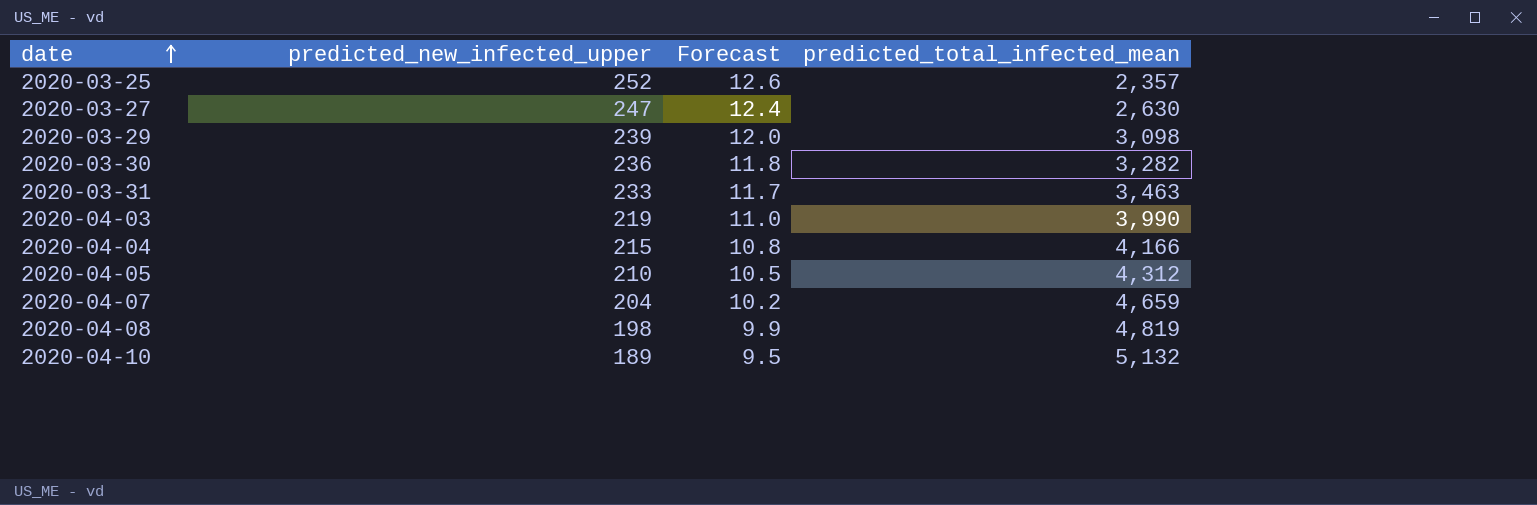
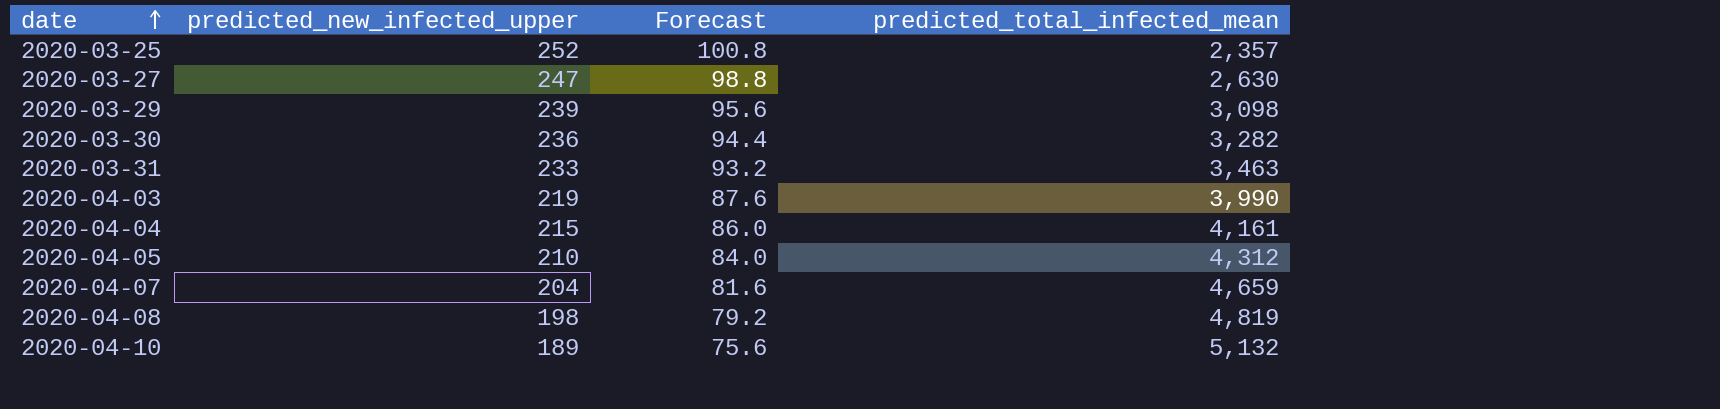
column Forecast | formula: [predicted_new_infected_upper] * 0.05 -> [predicted_new_infected_upper] * 0.4
2020-04-04 | predicted_total_infected_mean: 4,166 -> 4,161

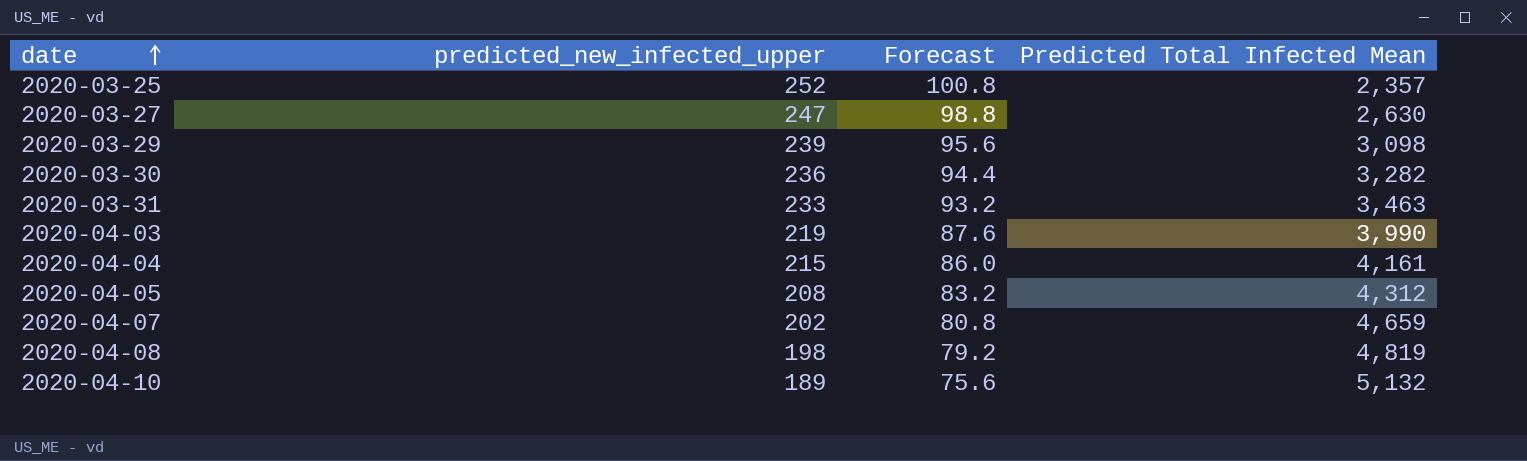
column name: predicted_total_infected_mean -> Predicted Total Infected Mean
2020-04-05 | predicted_new_infected_upper: 210 -> 208
2020-04-05 | Forecast: 84.0 -> 83.2
2020-04-07 | predicted_new_infected_upper: 204 -> 202
2020-04-07 | Forecast: 81.6 -> 80.8

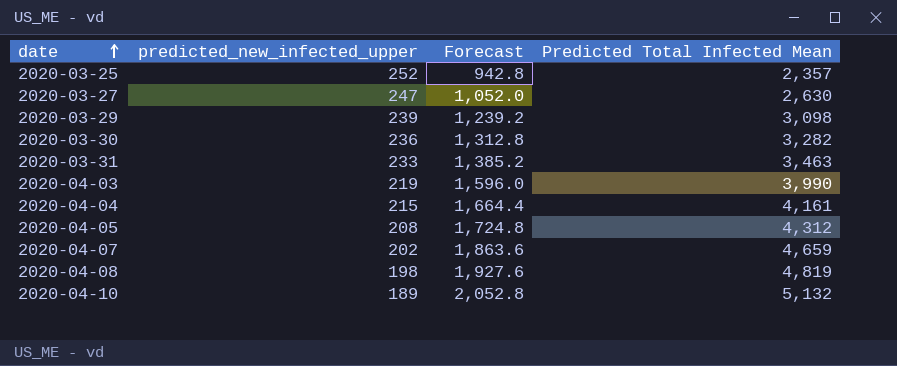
column Forecast | formula: [predicted_new_infected_upper] * 0.4 -> [Predicted Total Infected Mean] * 0.4

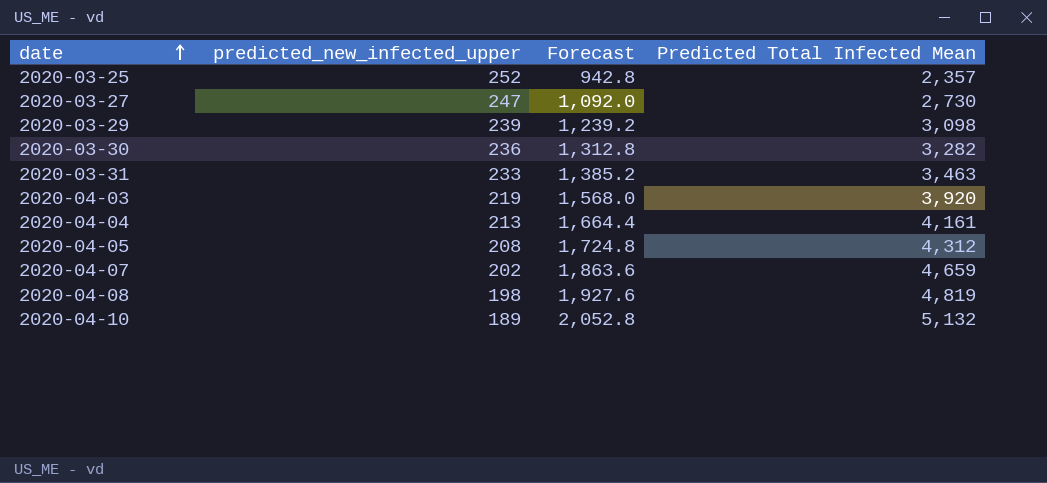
2020-03-27 | Forecast: 1,052.0 -> 1,092.0
2020-03-27 | Predicted Total Infected Mean: 2,630 -> 2,730
2020-04-03 | Forecast: 1,596.0 -> 1,568.0
2020-04-03 | Predicted Total Infected Mean: 3,990 -> 3,920
2020-04-04 | predicted_new_infected_upper: 215 -> 213

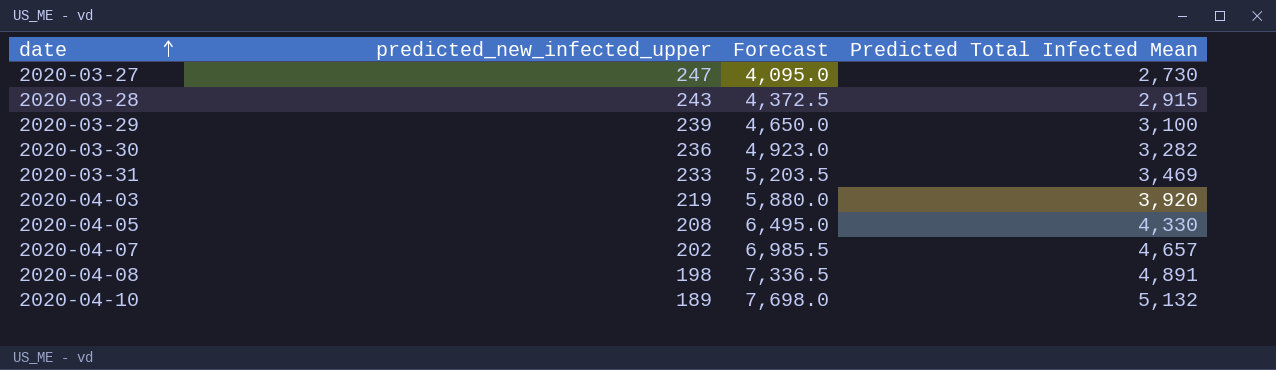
column Forecast | formula: [Predicted Total Infected Mean] * 0.4 -> [Predicted Total Infected Mean] * 1.5
row 2020-03-25: 252 | 942.8 | 2,357 -> none
row 2020-04-04: 213 | 1,664.4 | 4,161 -> none
row 2020-03-28: none -> 243 | 4,372.5 | 2,915
2020-03-29 | Predicted Total Infected Mean: 3,098 -> 3,100
2020-03-31 | Predicted Total Infected Mean: 3,463 -> 3,469
2020-04-05 | Predicted Total Infected Mean: 4,312 -> 4,330
2020-04-07 | Predicted Total Infected Mean: 4,659 -> 4,657
2020-04-08 | Predicted Total Infected Mean: 4,819 -> 4,891

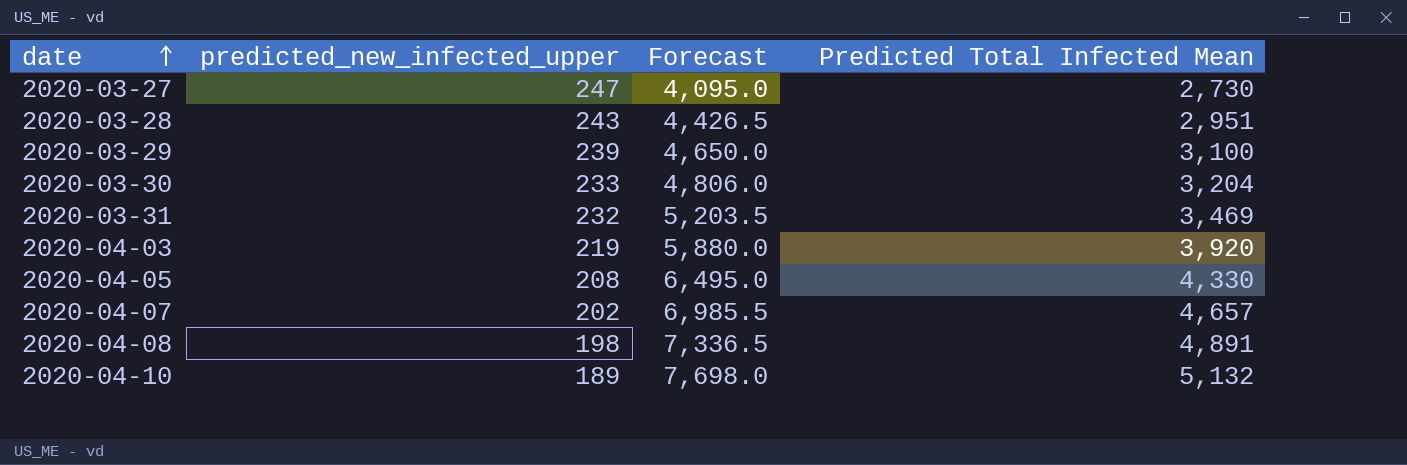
2020-03-28 | Forecast: 4,372.5 -> 4,426.5
2020-03-28 | Predicted Total Infected Mean: 2,915 -> 2,951
2020-03-30 | predicted_new_infected_upper: 236 -> 233
2020-03-30 | Forecast: 4,923.0 -> 4,806.0
2020-03-30 | Predicted Total Infected Mean: 3,282 -> 3,204
2020-03-31 | predicted_new_infected_upper: 233 -> 232

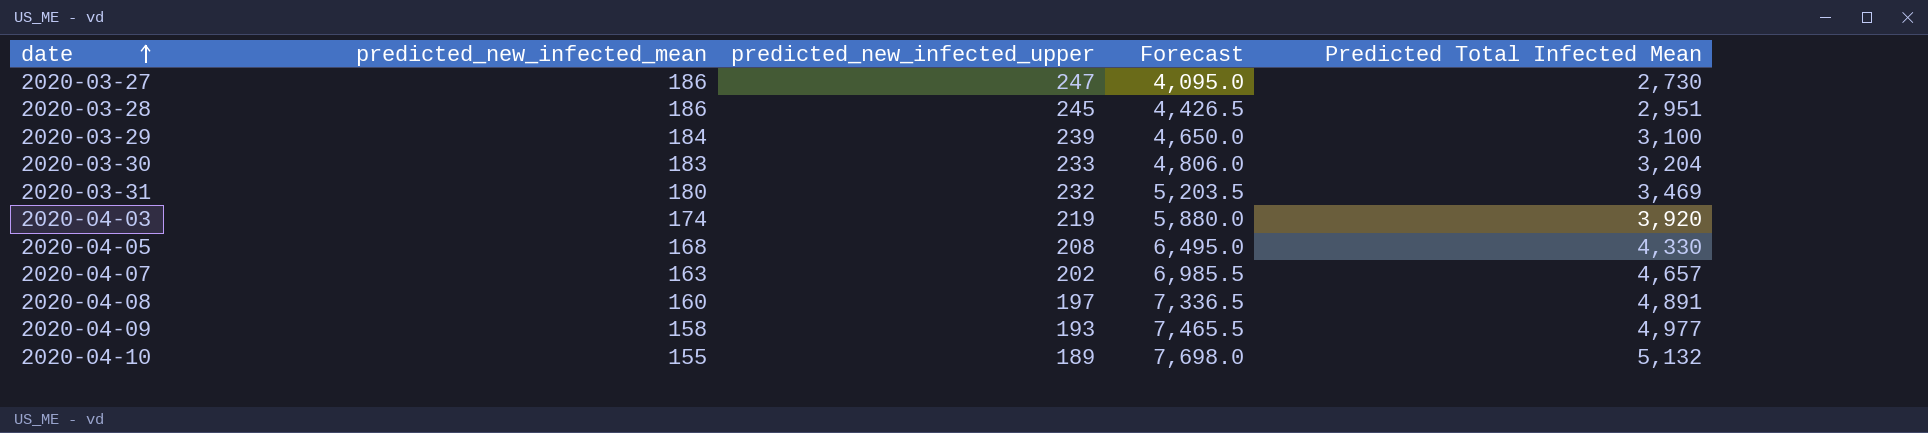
column predicted_new_infected_mean | position: none -> 2
2020-03-28 | predicted_new_infected_upper: 243 -> 245
2020-04-08 | predicted_new_infected_upper: 198 -> 197
row 2020-04-09: none -> 158 | 193 | 7,465.5 | 4,977

